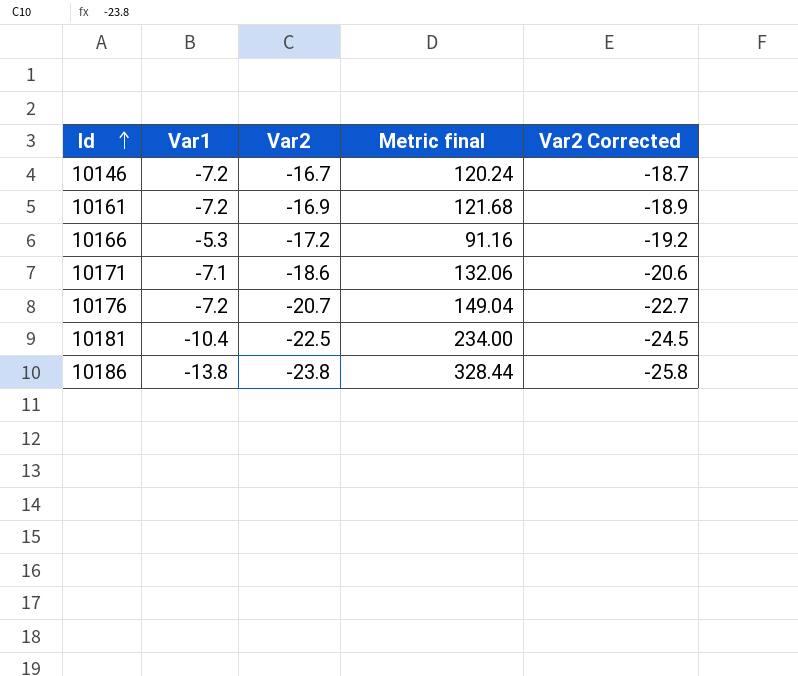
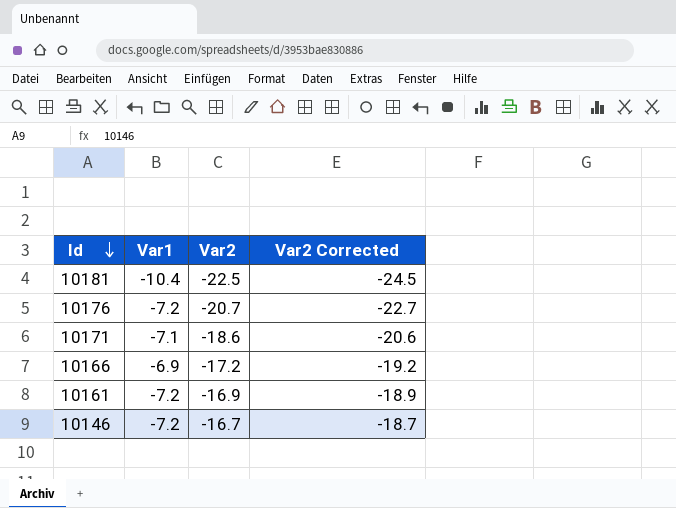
row order: Id ascending -> Id descending
column Metric final | formula: [Var1] * [Var2] -> none
row 10186: -13.8 | -23.8 | 328.44 | -25.8 -> none
10166 | Var1: -5.3 -> -6.9

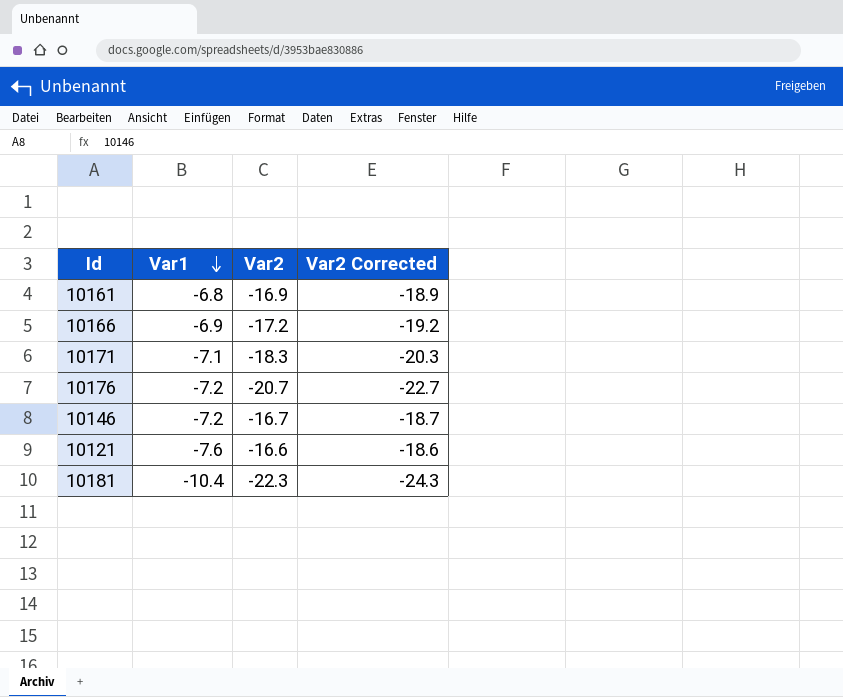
row order: Id descending -> Var1 descending
10161 | Var1: -7.2 -> -6.8
10171 | Var2: -18.6 -> -18.3
10171 | Var2 Corrected: -20.6 -> -20.3
row 10121: none -> -7.6 | -16.6 | -18.6
10181 | Var2: -22.5 -> -22.3
10181 | Var2 Corrected: -24.5 -> -24.3

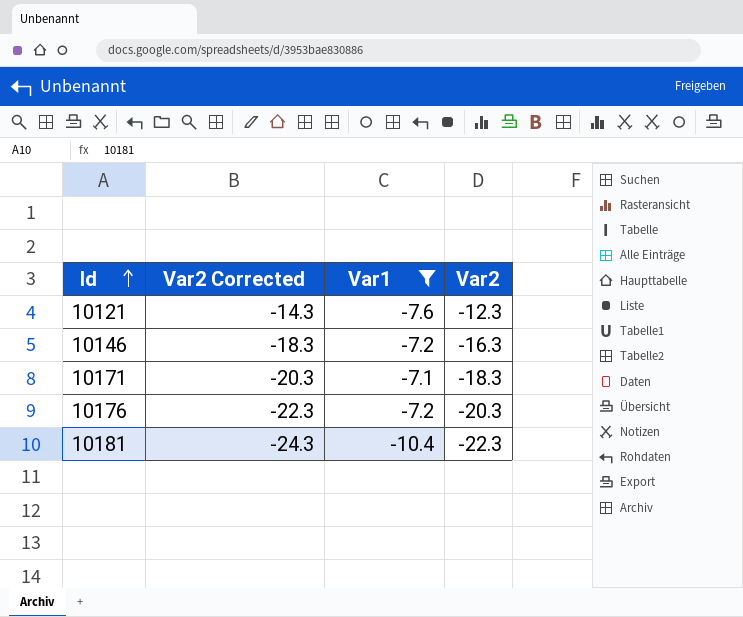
filter: none -> Var1 <= -7.1
row order: Var1 descending -> Id ascending
column Var2 Corrected | position: 4 -> 2
10121 | Var2 Corrected: -18.6 -> -14.3
10121 | Var2: -16.6 -> -12.3
10146 | Var2 Corrected: -18.7 -> -18.3
10146 | Var2: -16.7 -> -16.3
10176 | Var2 Corrected: -22.7 -> -22.3
10176 | Var2: -20.7 -> -20.3

